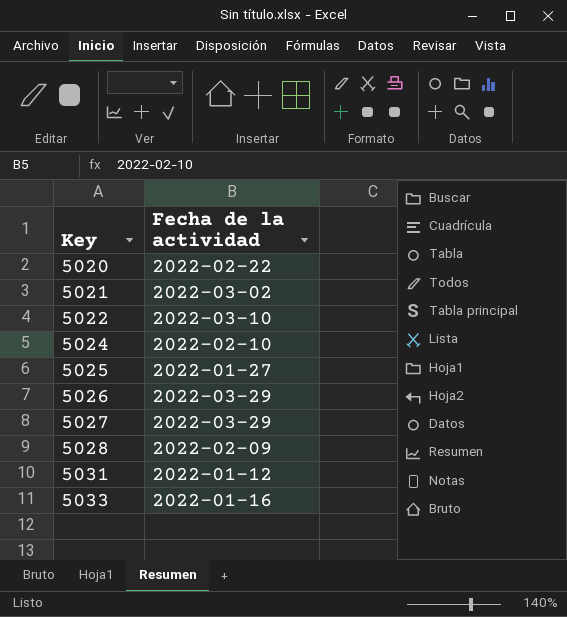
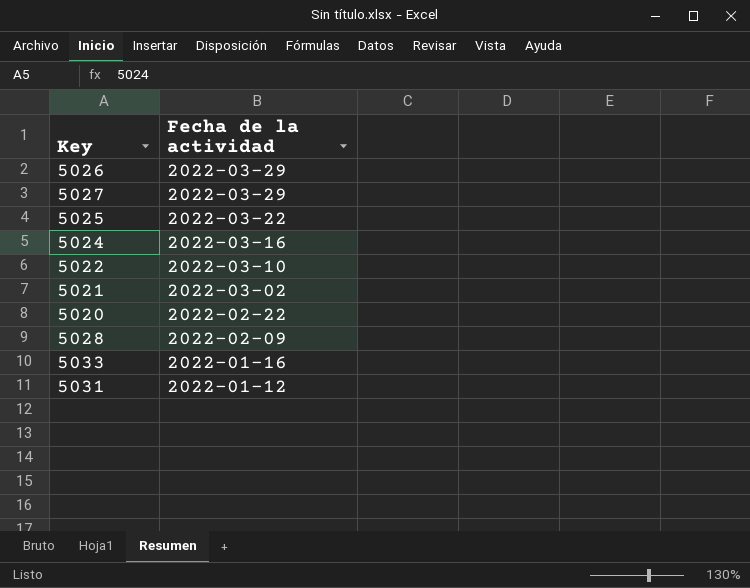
row order: Key ascending -> Fecha de la actividad descending
5025 | Fecha de la actividad: 2022-01-27 -> 2022-03-22
5024 | Fecha de la actividad: 2022-02-10 -> 2022-03-16

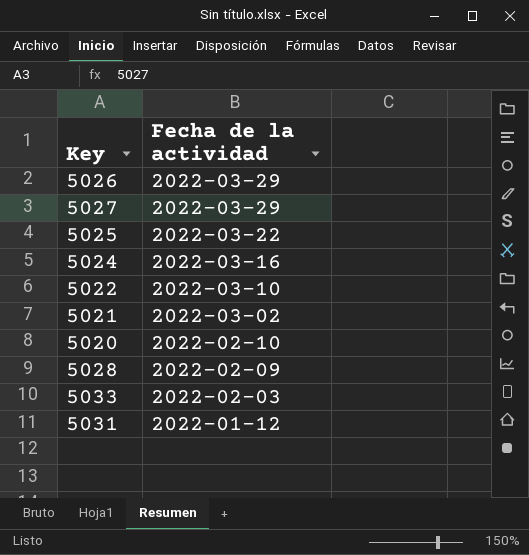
5020 | Fecha de la actividad: 2022-02-22 -> 2022-02-10
5033 | Fecha de la actividad: 2022-01-16 -> 2022-02-03

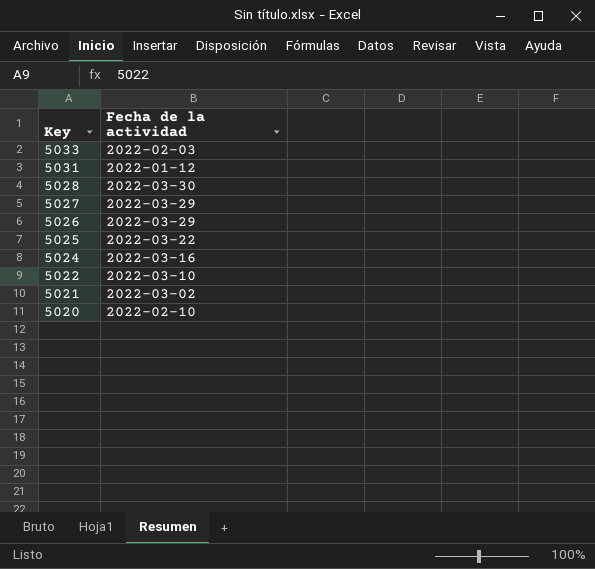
row order: Fecha de la actividad descending -> Key descending
5028 | Fecha de la actividad: 2022-02-09 -> 2022-03-30

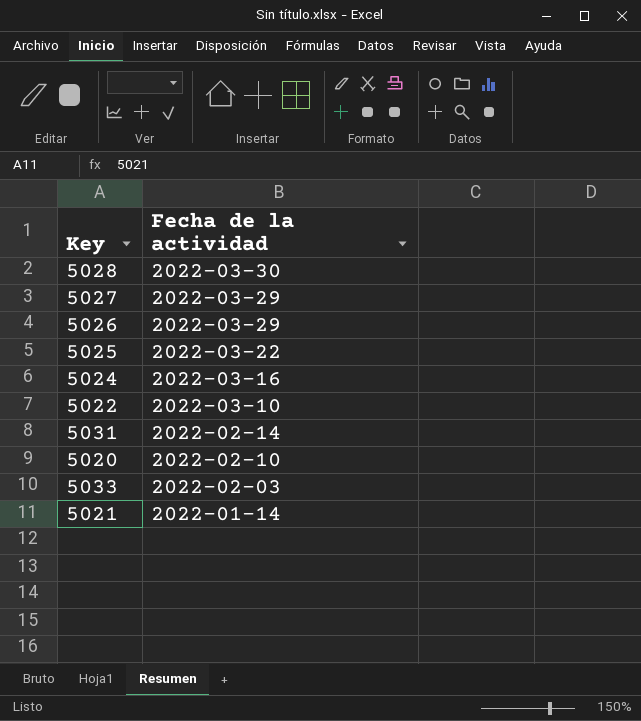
row order: Key descending -> Fecha de la actividad descending
5031 | Fecha de la actividad: 2022-01-12 -> 2022-02-14
5021 | Fecha de la actividad: 2022-03-02 -> 2022-01-14

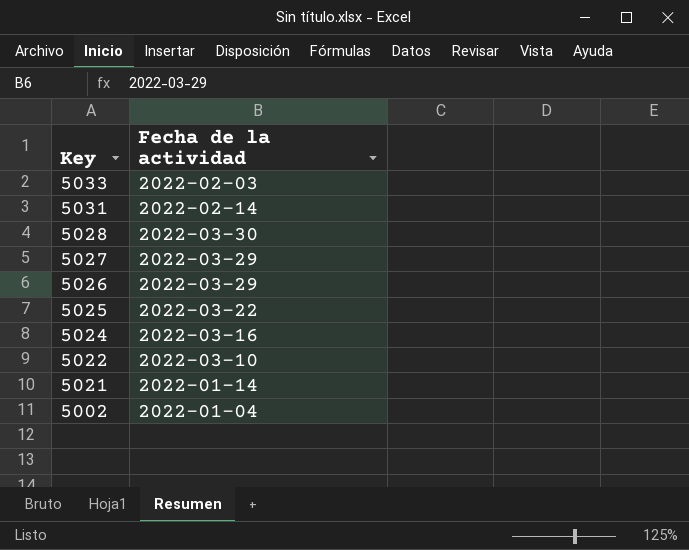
row order: Fecha de la actividad descending -> Key descending
row 5020: 2022-02-10 -> none
row 5002: none -> 2022-01-04

